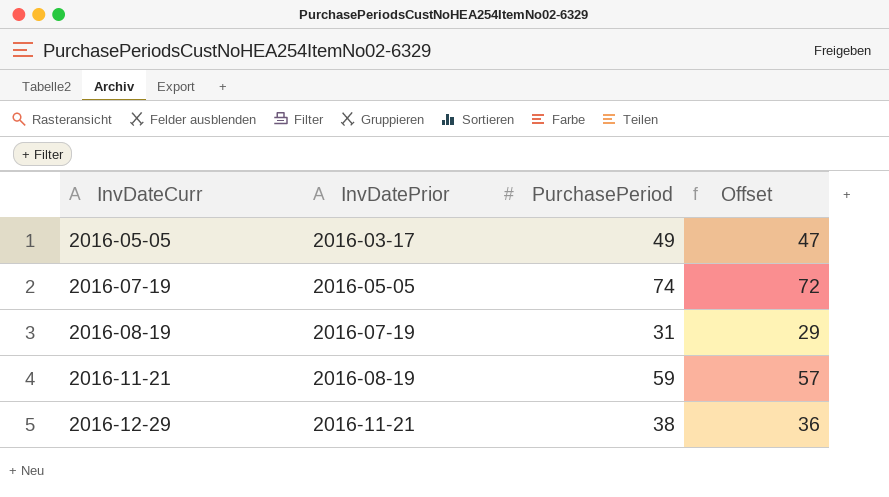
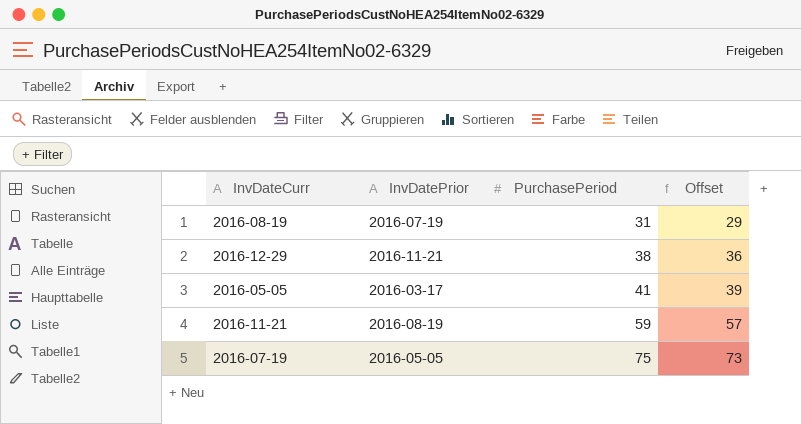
row order: InvDateCurr ascending -> PurchasePeriod ascending
2016-05-05 | PurchasePeriod: 49 -> 41
2016-05-05 | Offset: 47 -> 39
2016-07-19 | PurchasePeriod: 74 -> 75
2016-07-19 | Offset: 72 -> 73

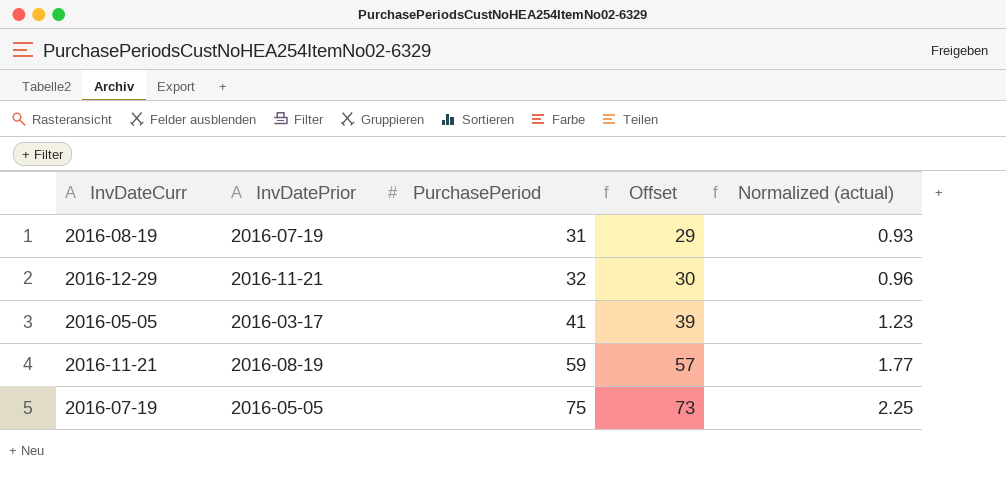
column Normalized (actual) | formula: none -> [PurchasePeriod] * 0.03
2016-12-29 | PurchasePeriod: 38 -> 32
2016-12-29 | Offset: 36 -> 30

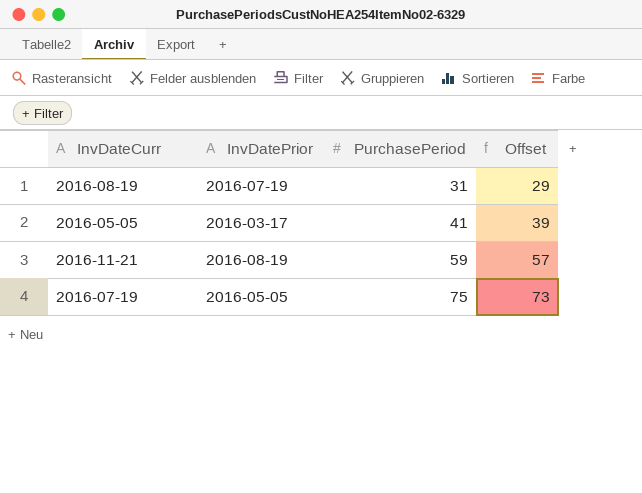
column Normalized (actual) | formula: [PurchasePeriod] * 0.03 -> none
row 2016-12-29: 2016-11-21 | 32 | 30 | 0.96 -> none

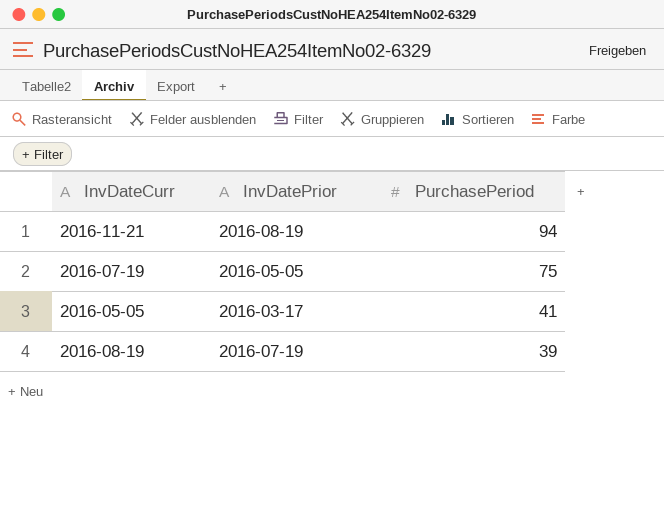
row order: PurchasePeriod ascending -> PurchasePeriod descending
column Offset | formula: [PurchasePeriod] - 2 -> none
2016-11-21 | PurchasePeriod: 59 -> 94
2016-08-19 | PurchasePeriod: 31 -> 39

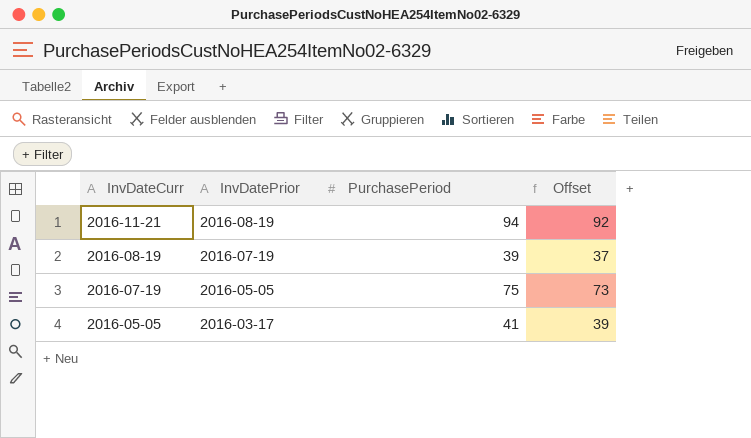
row order: PurchasePeriod descending -> InvDateCurr descending
column Offset | formula: none -> [PurchasePeriod] - 2

